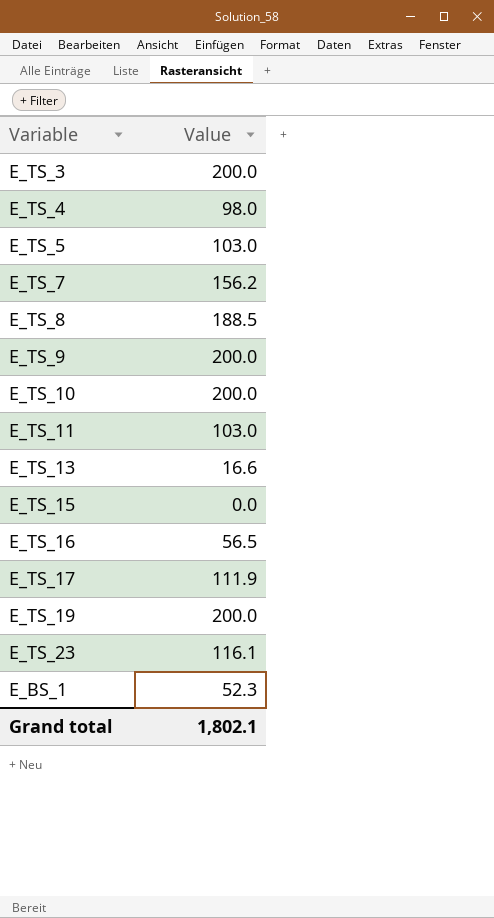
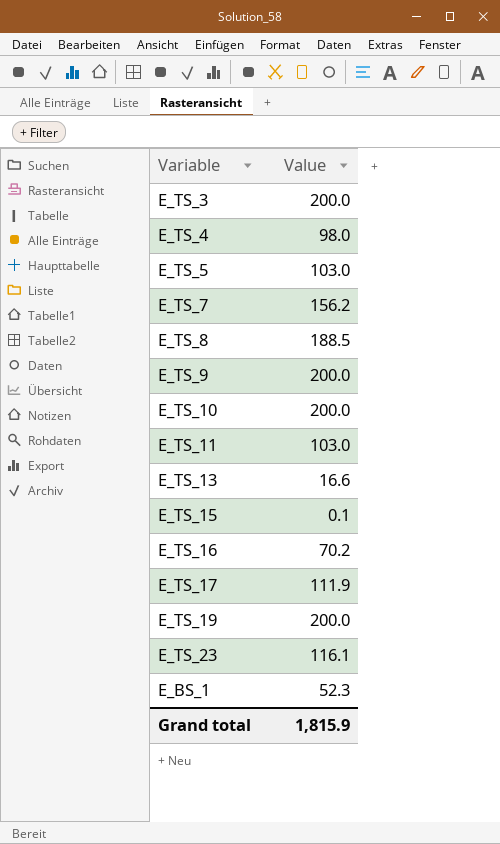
E_TS_15 | Value: 0.0 -> 0.1
E_TS_16 | Value: 56.5 -> 70.2
Grand total | Value: 1,802.1 -> 1,815.9

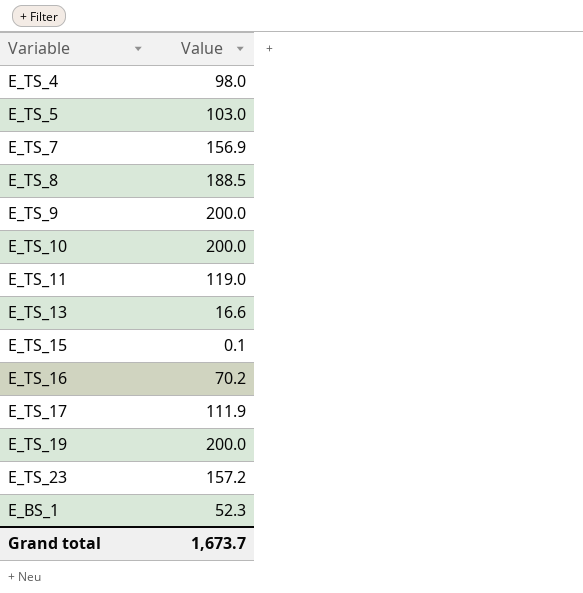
row E_TS_3: 200.0 -> none
E_TS_7 | Value: 156.2 -> 156.9
E_TS_11 | Value: 103.0 -> 119.0
E_TS_23 | Value: 116.1 -> 157.2
Grand total | Value: 1,815.9 -> 1,673.7

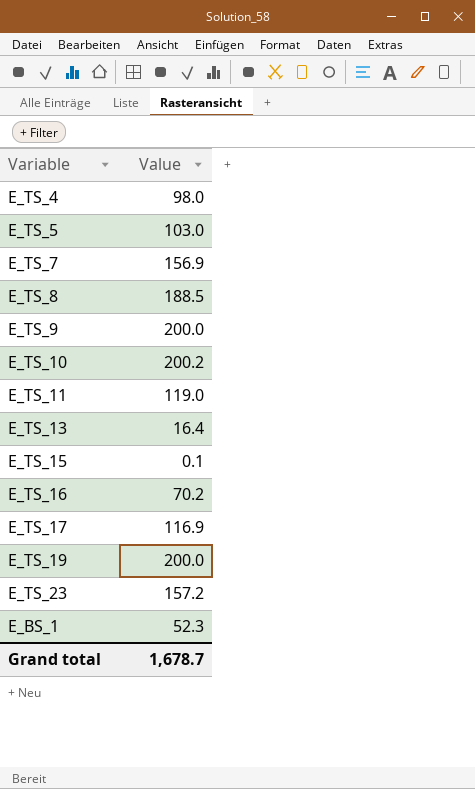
E_TS_10 | Value: 200.0 -> 200.2
E_TS_13 | Value: 16.6 -> 16.4
E_TS_17 | Value: 111.9 -> 116.9
Grand total | Value: 1,673.7 -> 1,678.7

